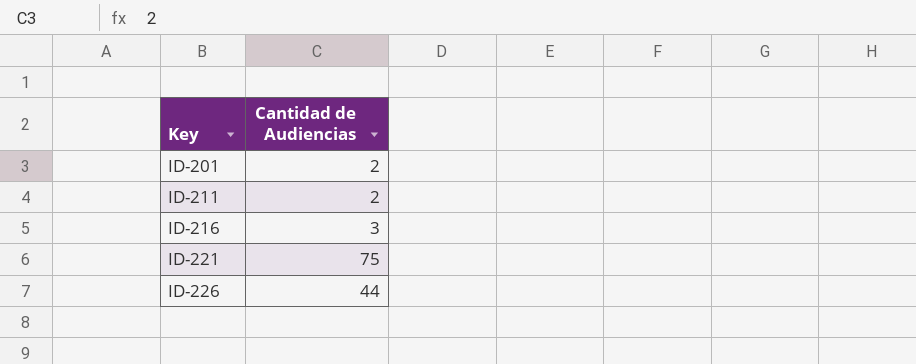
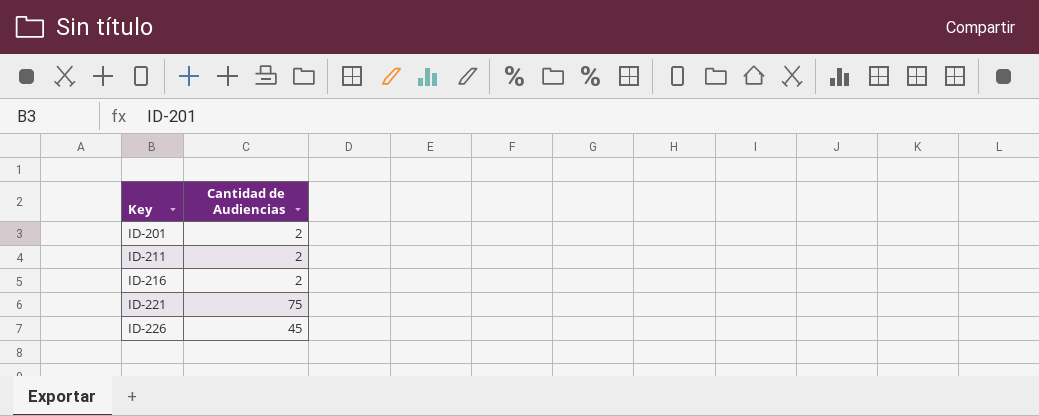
ID-216 | Cantidad de Audiencias: 3 -> 2
ID-226 | Cantidad de Audiencias: 44 -> 45

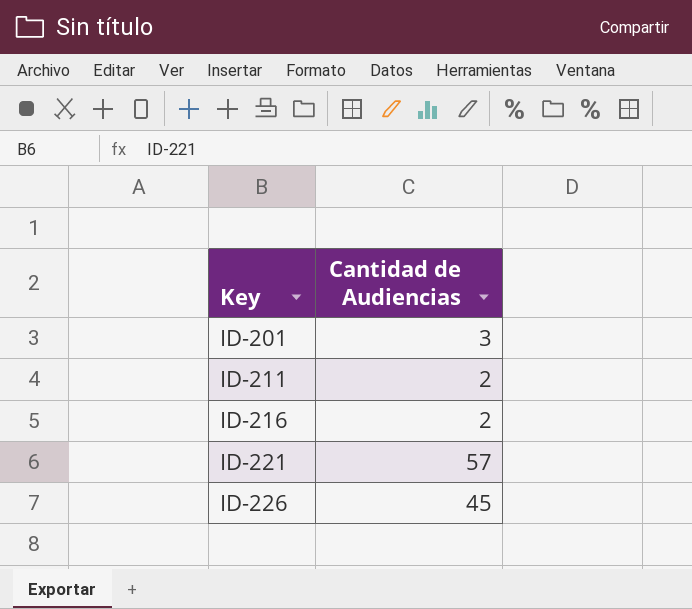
ID-201 | Cantidad de Audiencias: 2 -> 3
ID-221 | Cantidad de Audiencias: 75 -> 57

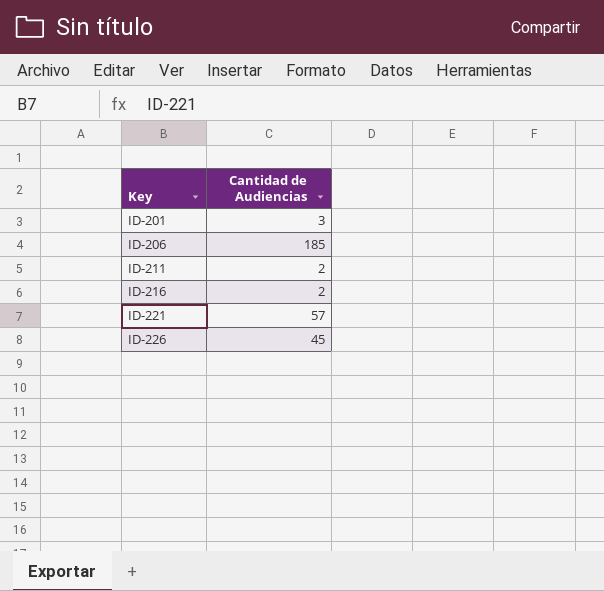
row ID-206: none -> 185

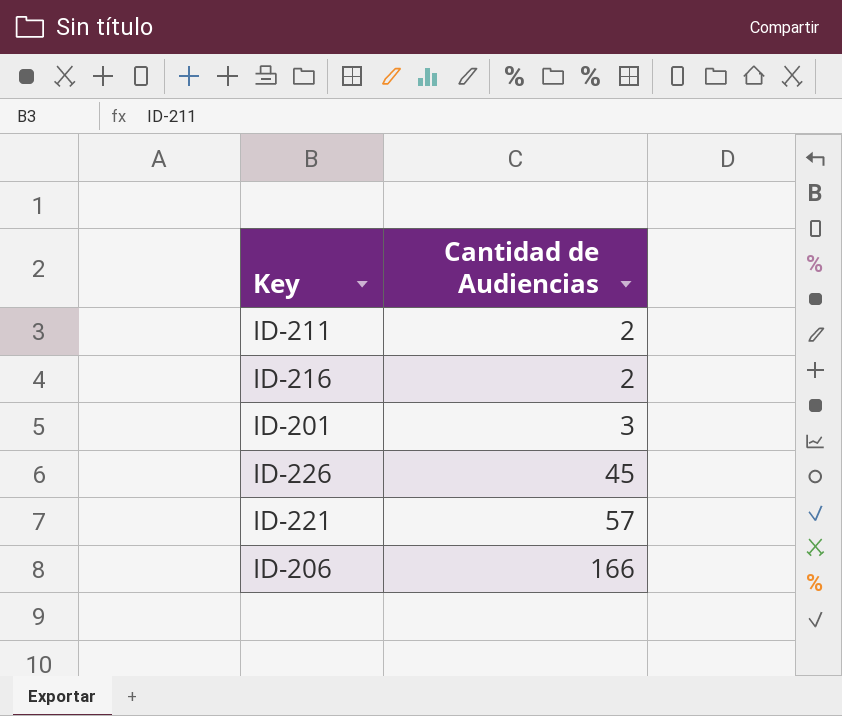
row order: Key ascending -> Cantidad de Audiencias ascending
ID-206 | Cantidad de Audiencias: 185 -> 166

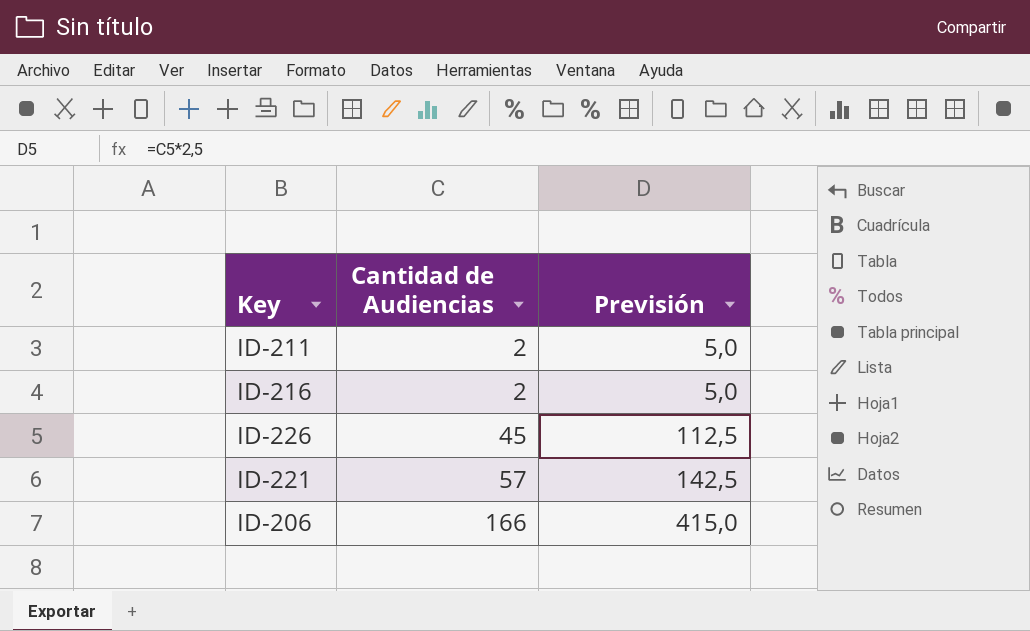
column Previsión | formula: none -> [Cantidad de Audiencias] * 2,5
row ID-201: 3 -> none

